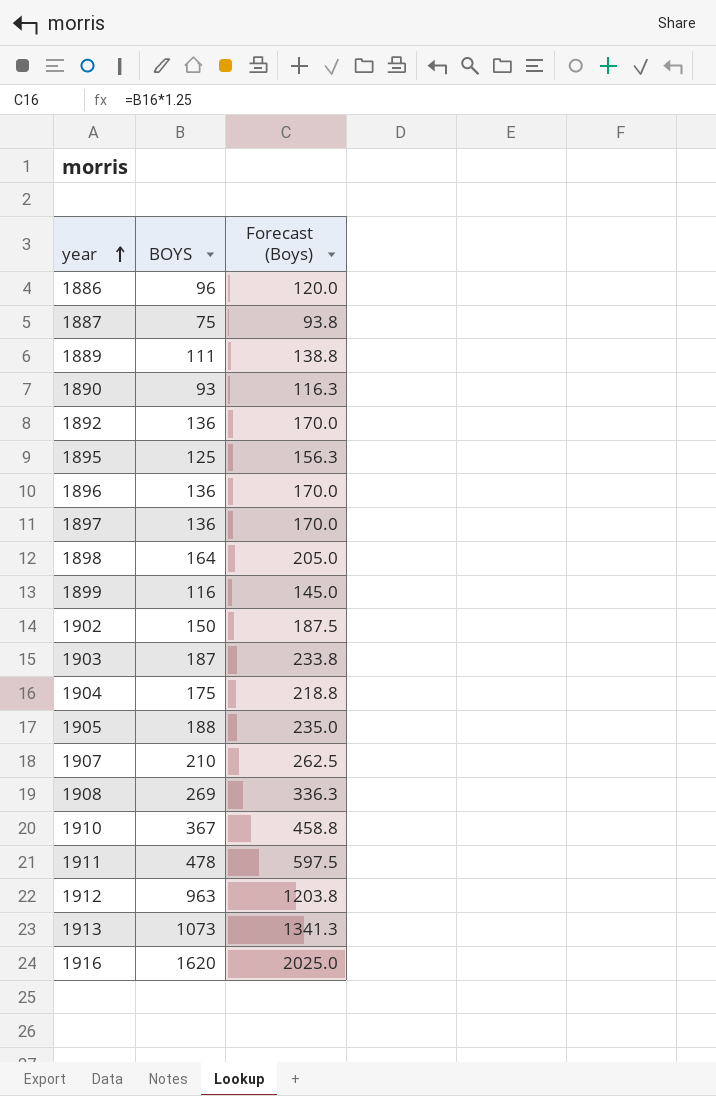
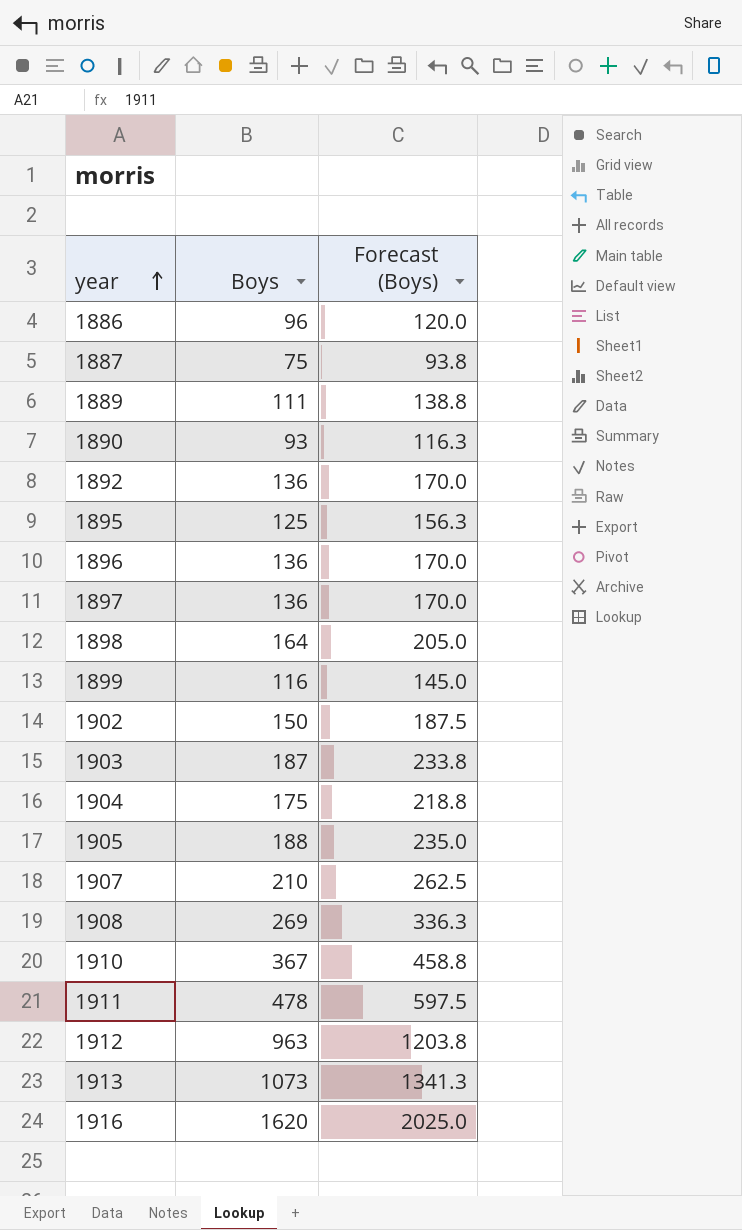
column name: BOYS -> Boys

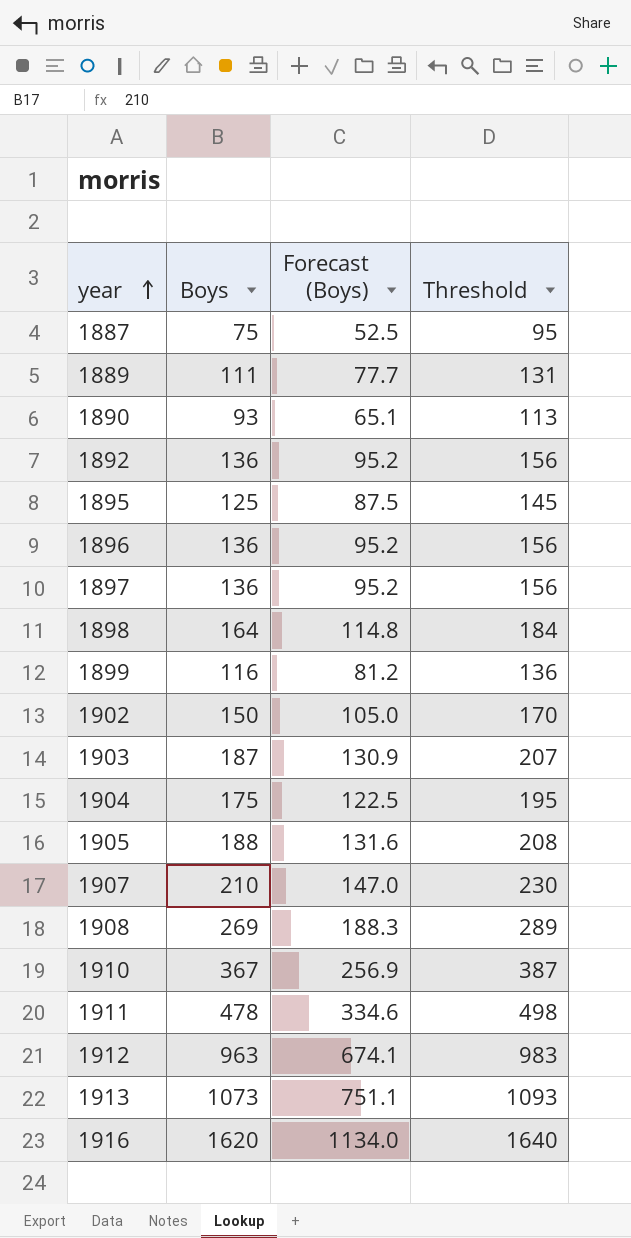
column Forecast (Boys) | formula: [Boys] * 1.25 -> [Boys] * 0.7
column Threshold | formula: none -> [Boys] + 20
row 1886: 96 | 120.0 -> none

